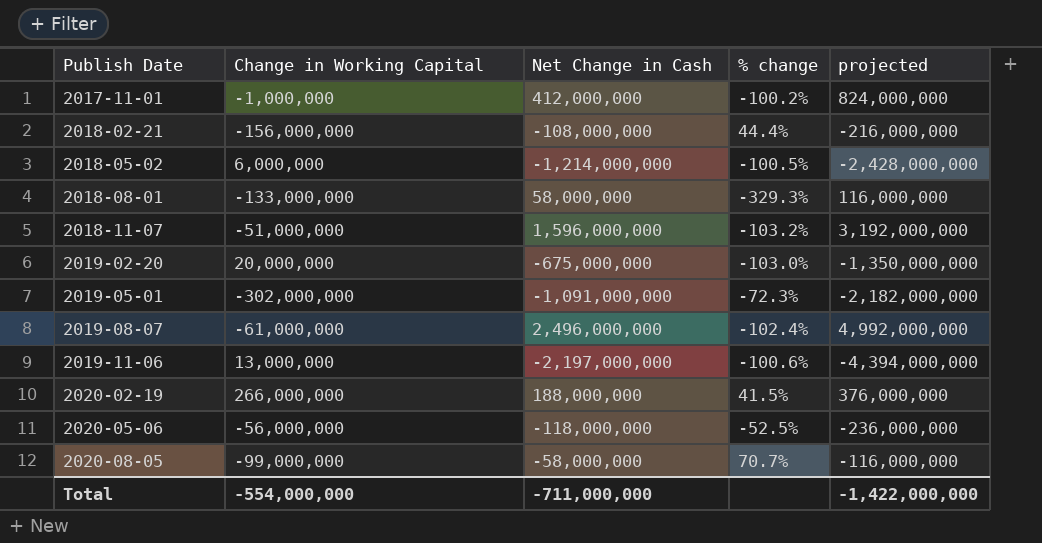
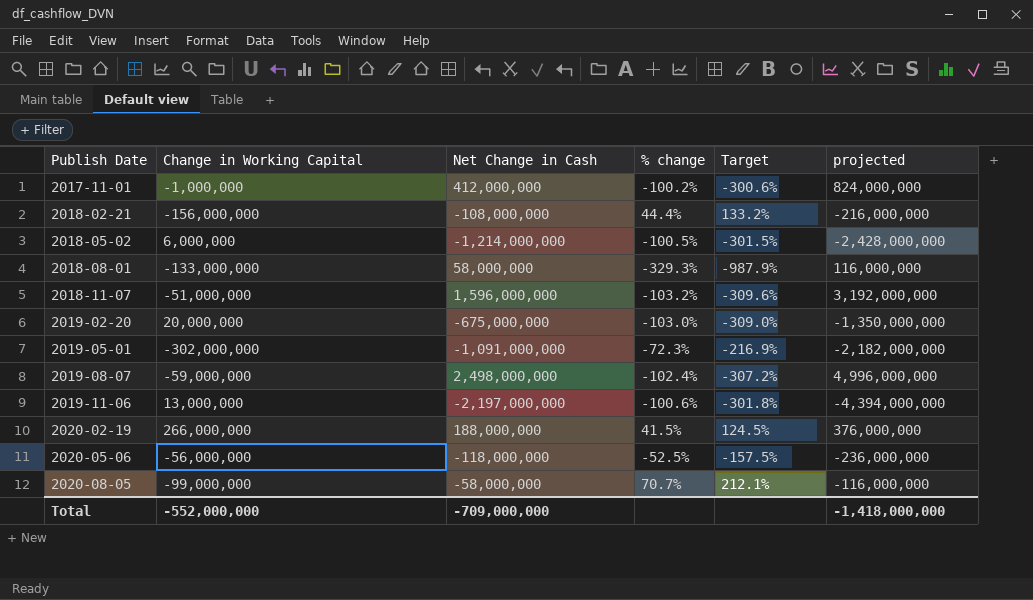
column Target | formula: none -> [% change] * 3
2019-08-07 | Change in Working Capital: -61,000,000 -> -59,000,000
2019-08-07 | Net Change in Cash: 2,496,000,000 -> 2,498,000,000
2019-08-07 | projected: 4,992,000,000 -> 4,996,000,000
Total | Change in Working Capital: -554,000,000 -> -552,000,000
Total | Net Change in Cash: -711,000,000 -> -709,000,000
Total | projected: -1,422,000,000 -> -1,418,000,000

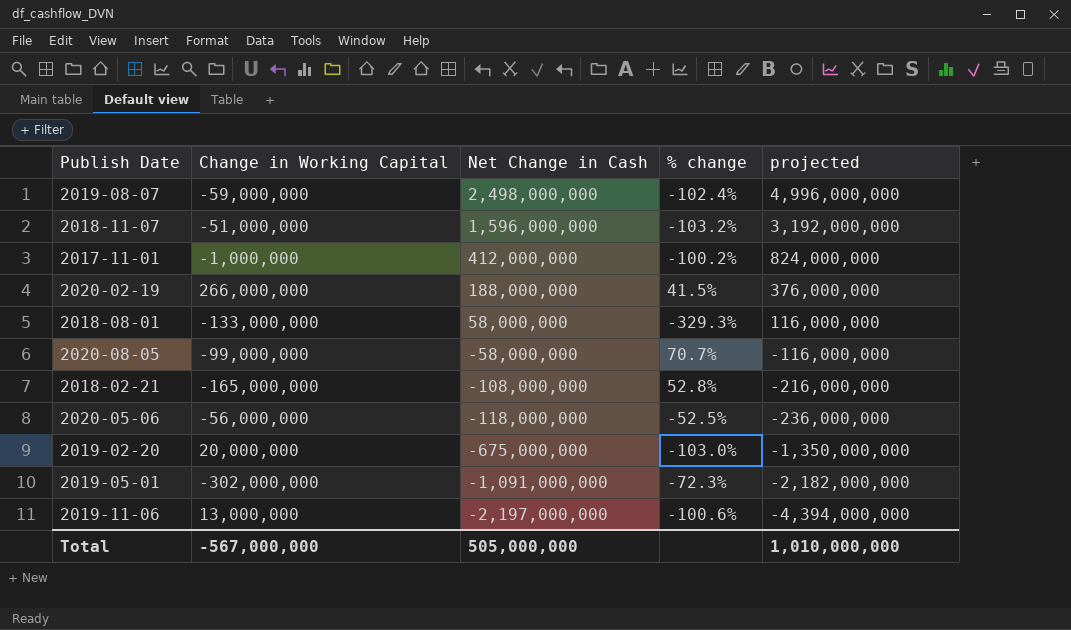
row order: Publish Date ascending -> Net Change in Cash descending
column Target | formula: [% change] * 3 -> none
row 2018-05-02: 6,000,000 | -1,214,000,000 | -100.5% | -301.5% | -2,428,000,000 -> none
2018-02-21 | Change in Working Capital: -156,000,000 -> -165,000,000
2018-02-21 | % change: 44.4% -> 52.8%
Total | Change in Working Capital: -552,000,000 -> -567,000,000
Total | Net Change in Cash: -709,000,000 -> 505,000,000
Total | projected: -1,418,000,000 -> 1,010,000,000

